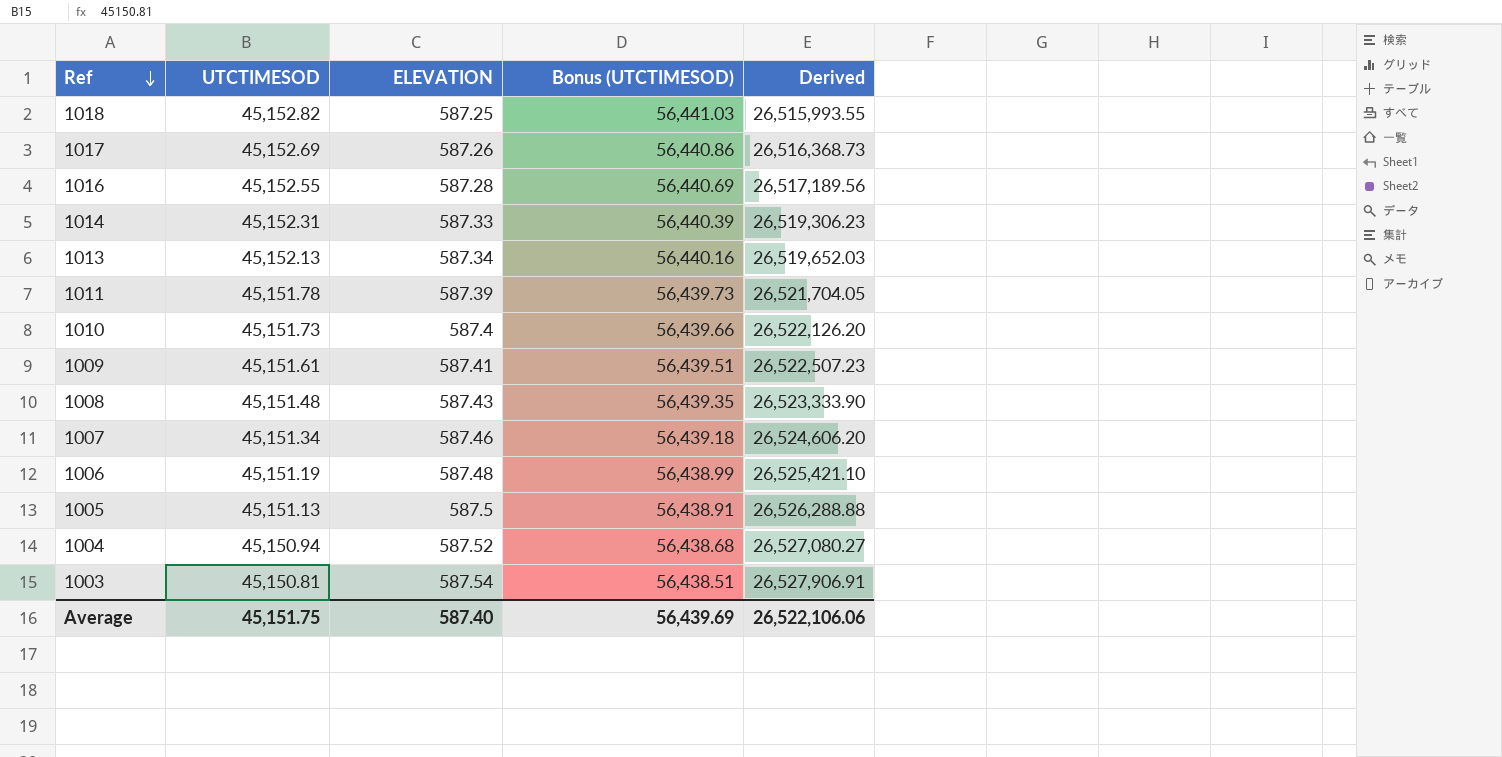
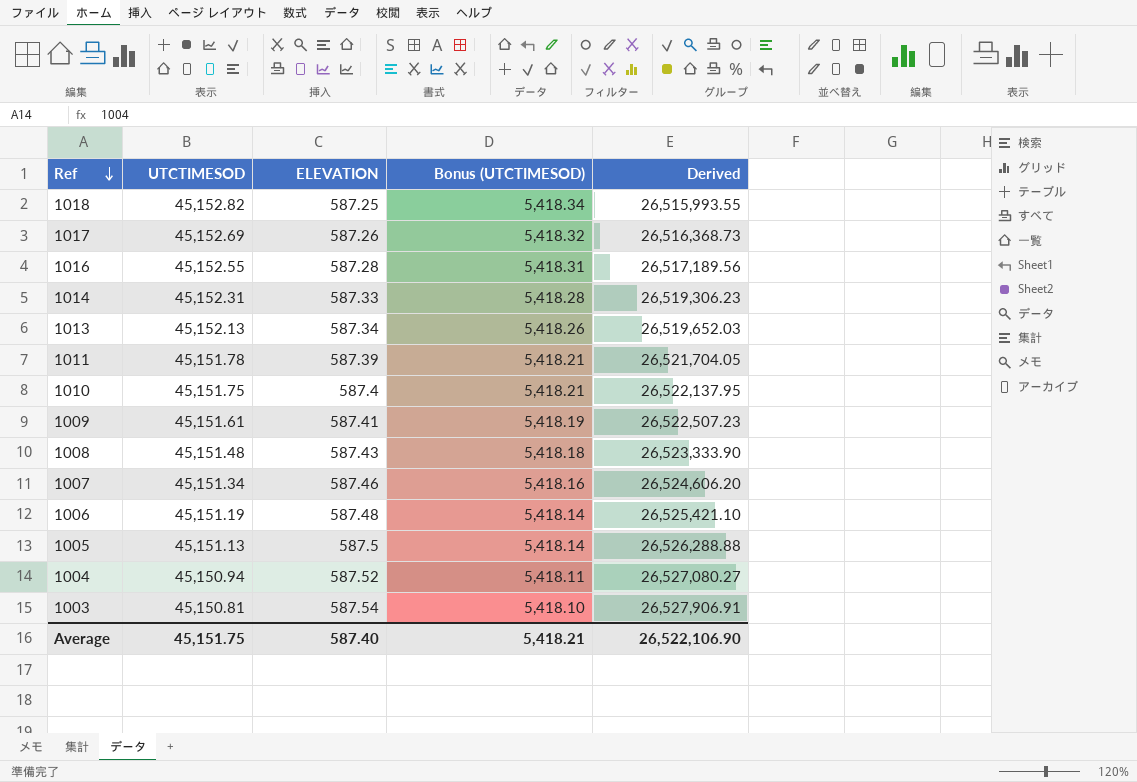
column Bonus (UTCTIMESOD) | formula: [UTCTIMESOD] * 1.25 -> [UTCTIMESOD] * 0.12
1010 | UTCTIMESOD: 45,151.73 -> 45,151.75
1010 | Derived: 26,522,126.20 -> 26,522,137.95
Average | Bonus (UTCTIMESOD): 56,439.69 -> 5,418.21
Average | Derived: 26,522,106.06 -> 26,522,106.90

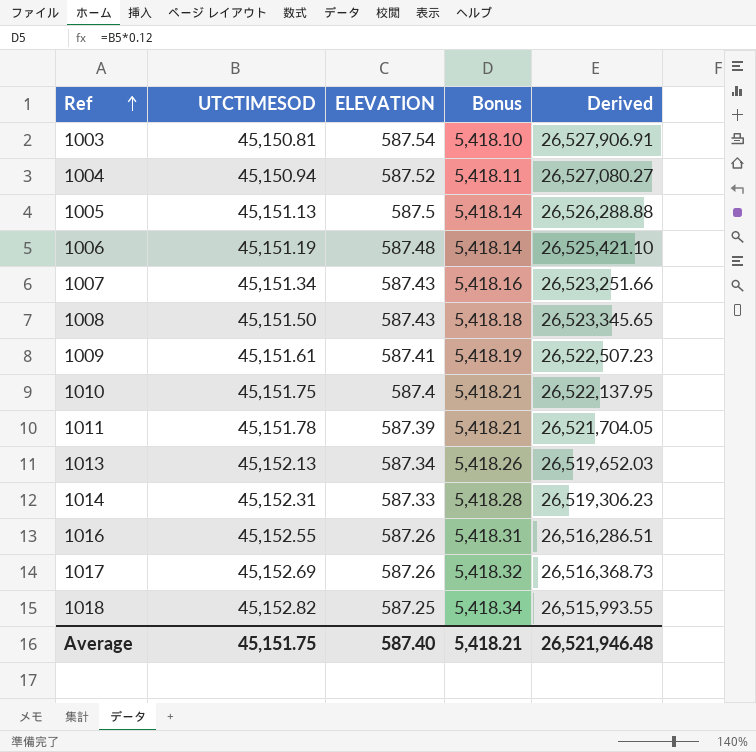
row order: Ref descending -> Ref ascending
column name: Bonus (UTCTIMESOD) -> Bonus
1007 | ELEVATION: 587.46 -> 587.43
1007 | Derived: 26,524,606.20 -> 26,523,251.66
1008 | UTCTIMESOD: 45,151.48 -> 45,151.50
1008 | Derived: 26,523,333.90 -> 26,523,345.65
1016 | ELEVATION: 587.28 -> 587.26
1016 | Derived: 26,517,189.56 -> 26,516,286.51
Average | Derived: 26,522,106.90 -> 26,521,946.48

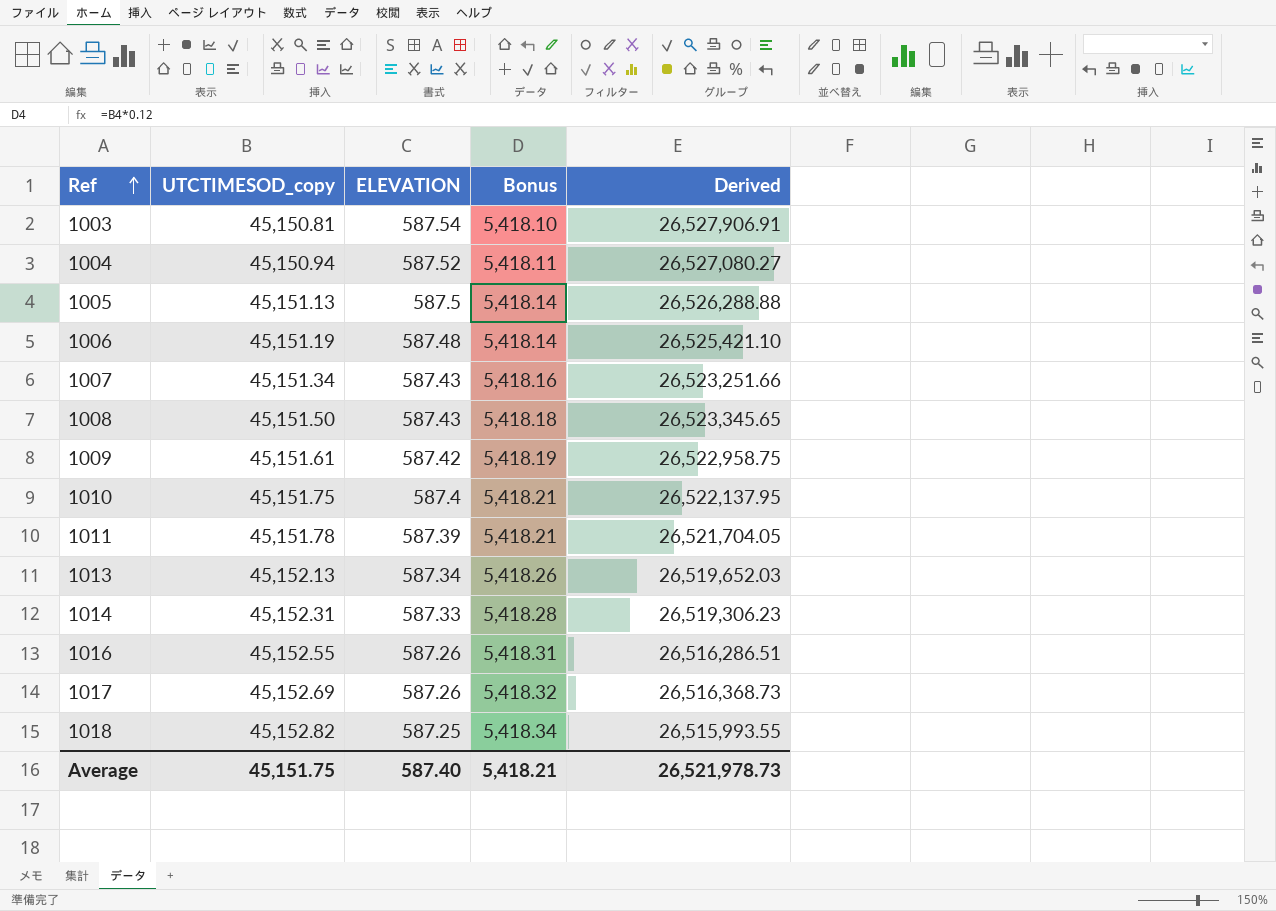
column name: UTCTIMESOD -> UTCTIMESOD_copy
1009 | ELEVATION: 587.41 -> 587.42
1009 | Derived: 26,522,507.23 -> 26,522,958.75
Average | Derived: 26,521,946.48 -> 26,521,978.73

